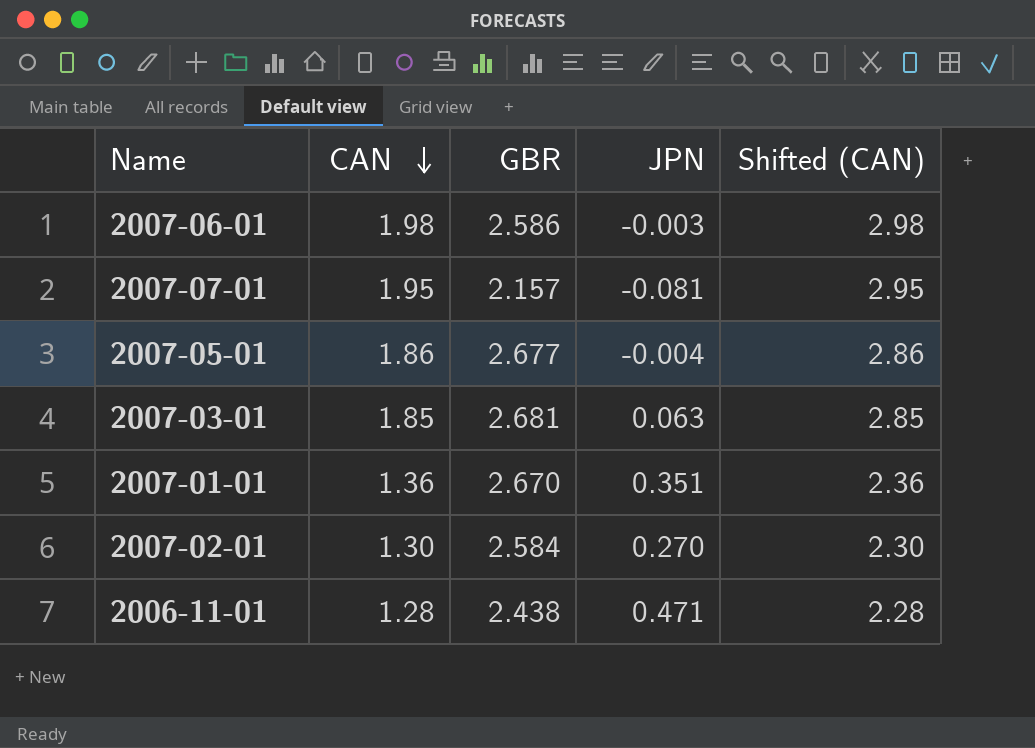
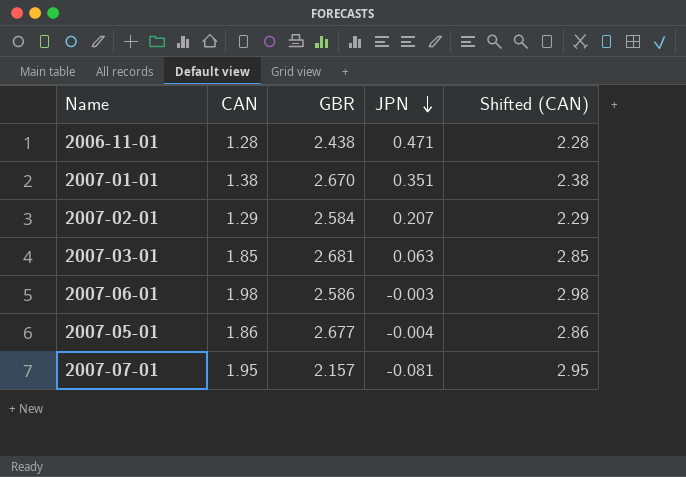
row order: CAN descending -> JPN descending
2007-01-01 | CAN: 1.36 -> 1.38
2007-01-01 | Shifted (CAN): 2.36 -> 2.38
2007-02-01 | CAN: 1.30 -> 1.29
2007-02-01 | JPN: 0.270 -> 0.207
2007-02-01 | Shifted (CAN): 2.30 -> 2.29

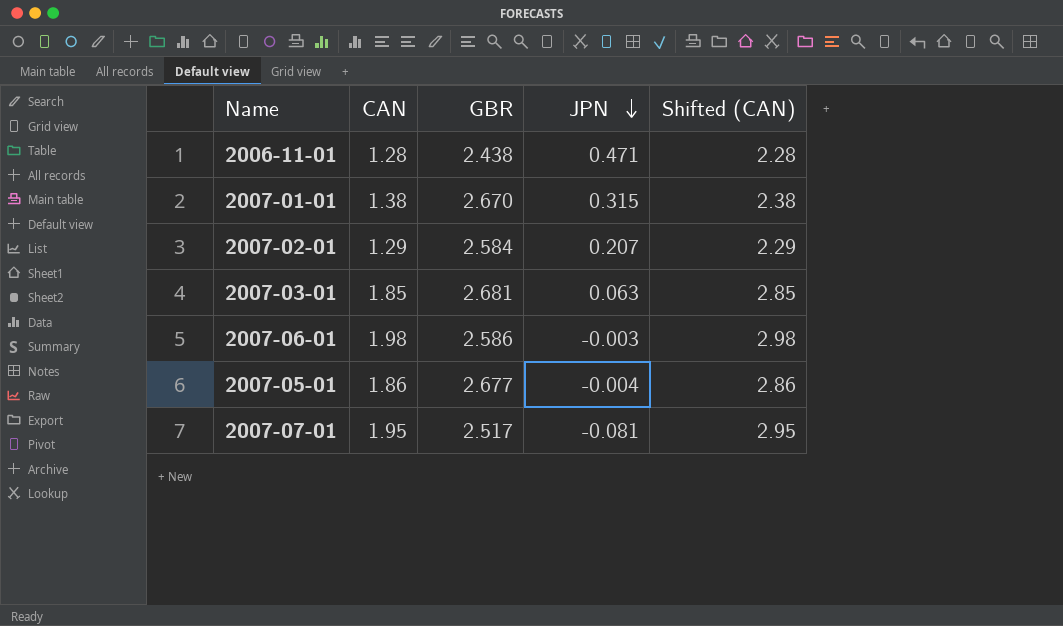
2007-01-01 | JPN: 0.351 -> 0.315
2007-07-01 | GBR: 2.157 -> 2.517

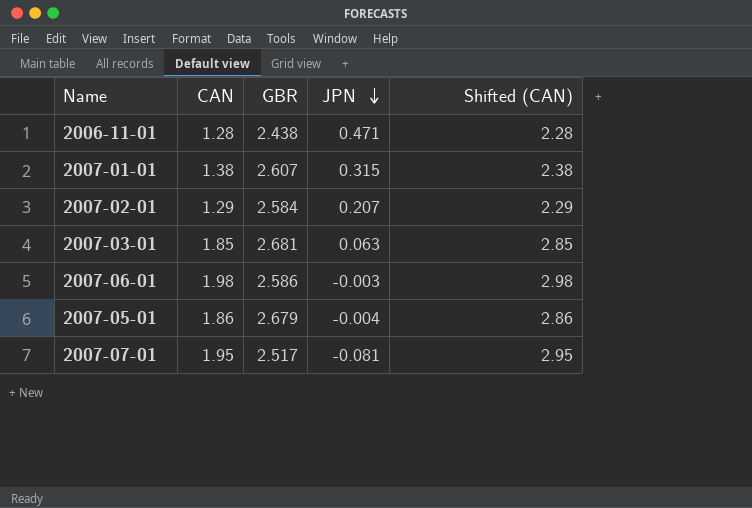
2007-01-01 | GBR: 2.670 -> 2.607
2007-05-01 | GBR: 2.677 -> 2.679

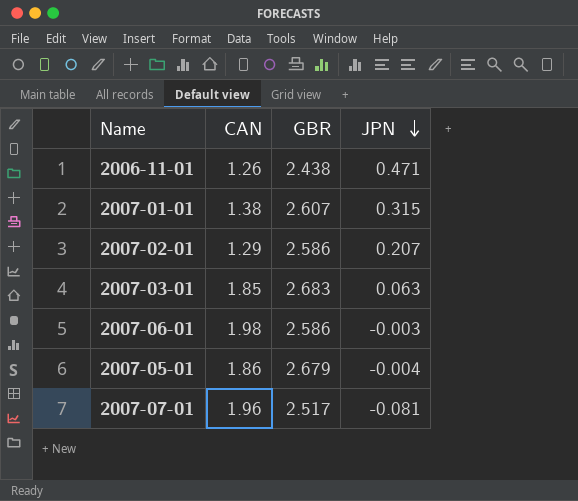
column Shifted (CAN) | formula: [CAN] + 1 -> none
2006-11-01 | CAN: 1.28 -> 1.26
2007-02-01 | GBR: 2.584 -> 2.586
2007-03-01 | GBR: 2.681 -> 2.683
2007-07-01 | CAN: 1.95 -> 1.96

